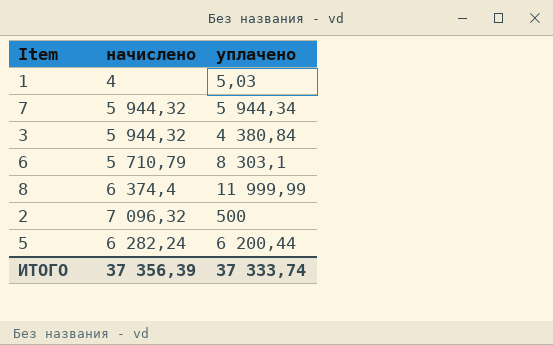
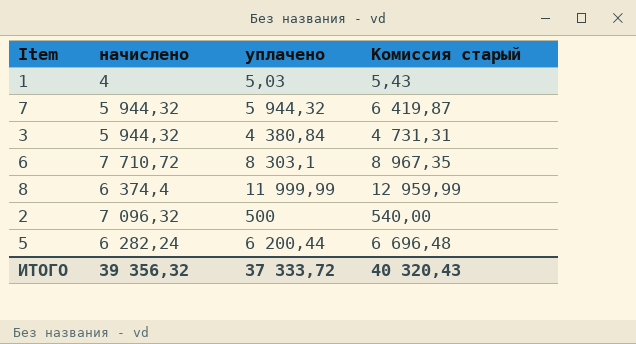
column Комиссия старый | formula: none -> [уплачено] * 1,08
7 | уплачено: 5 944,34 -> 5 944,32
6 | начислено: 5 710,79 -> 7 710,72
ИТОГО | начислено: 37 356,39 -> 39 356,32
ИТОГО | уплачено: 37 333,74 -> 37 333,72

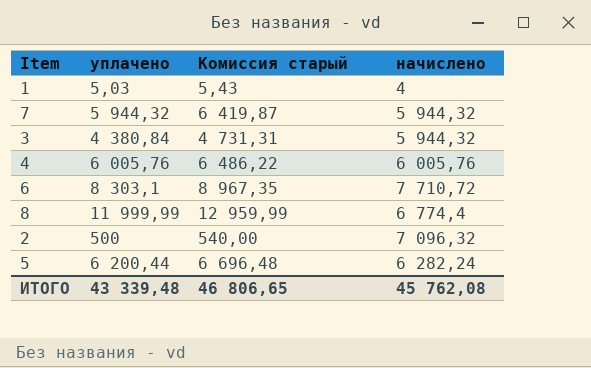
column начислено | position: 2 -> 4
row 4: none -> 6 005,76 | 6 486,22 | 6 005,76
8 | начислено: 6 374,4 -> 6 774,4
ИТОГО | уплачено: 37 333,72 -> 43 339,48
ИТОГО | Комиссия старый: 40 320,43 -> 46 806,65
ИТОГО | начислено: 39 356,32 -> 45 762,08

